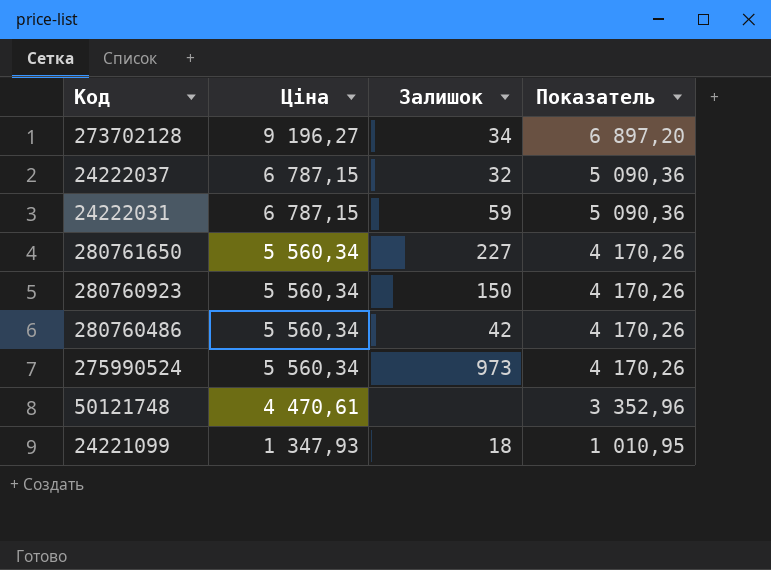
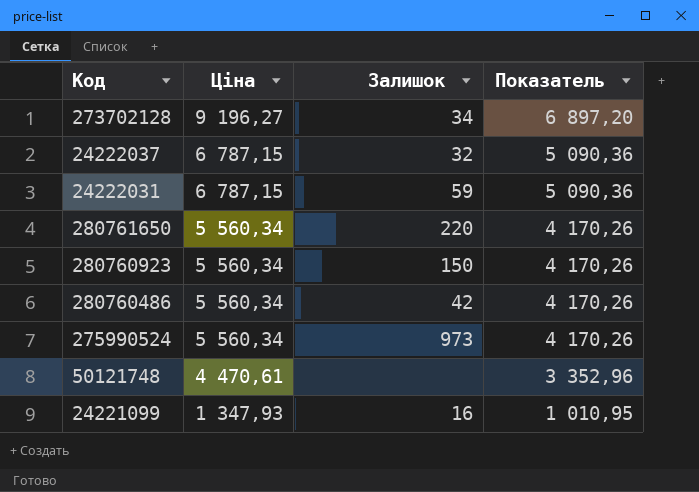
280761650 | Залишок: 227 -> 220
24221099 | Залишок: 18 -> 16

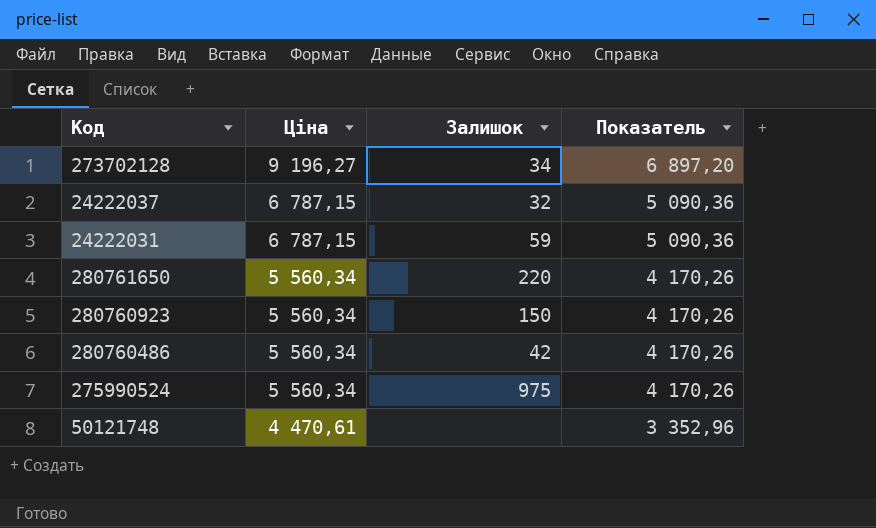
row 24221099: 1 347,93 | 16 | 1 010,95 -> none
275990524 | Залишок: 973 -> 975

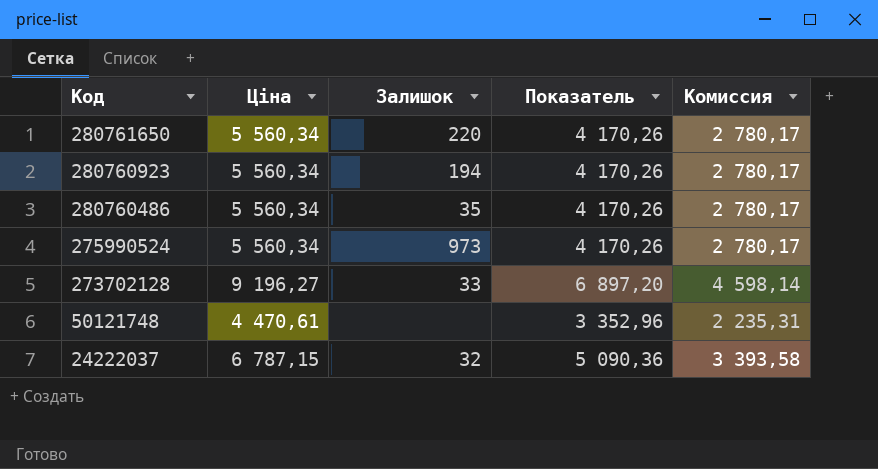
row order: Ціна descending -> Код descending
column Комиссия | formula: none -> [Ціна] * 0,5
row 24222031: 6 787,15 | 59 | 5 090,36 -> none
280760923 | Залишок: 150 -> 194
280760486 | Залишок: 42 -> 35
275990524 | Залишок: 975 -> 973
273702128 | Залишок: 34 -> 33

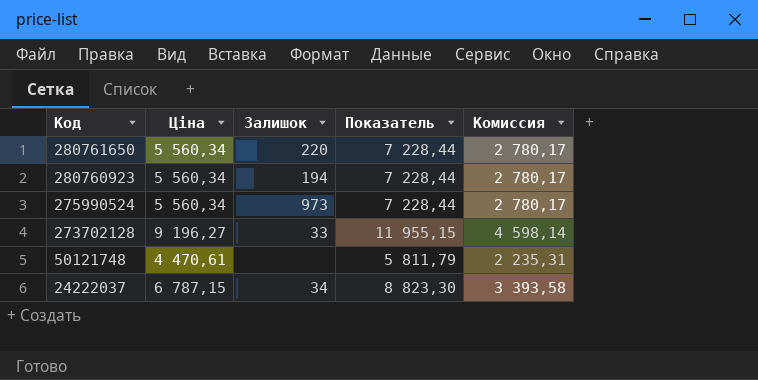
column Показатель | formula: [Ціна] * 0,75 -> [Ціна] * 1,3
row 280760486: 5 560,34 | 35 | 4 170,26 | 2 780,17 -> none
24222037 | Залишок: 32 -> 34

